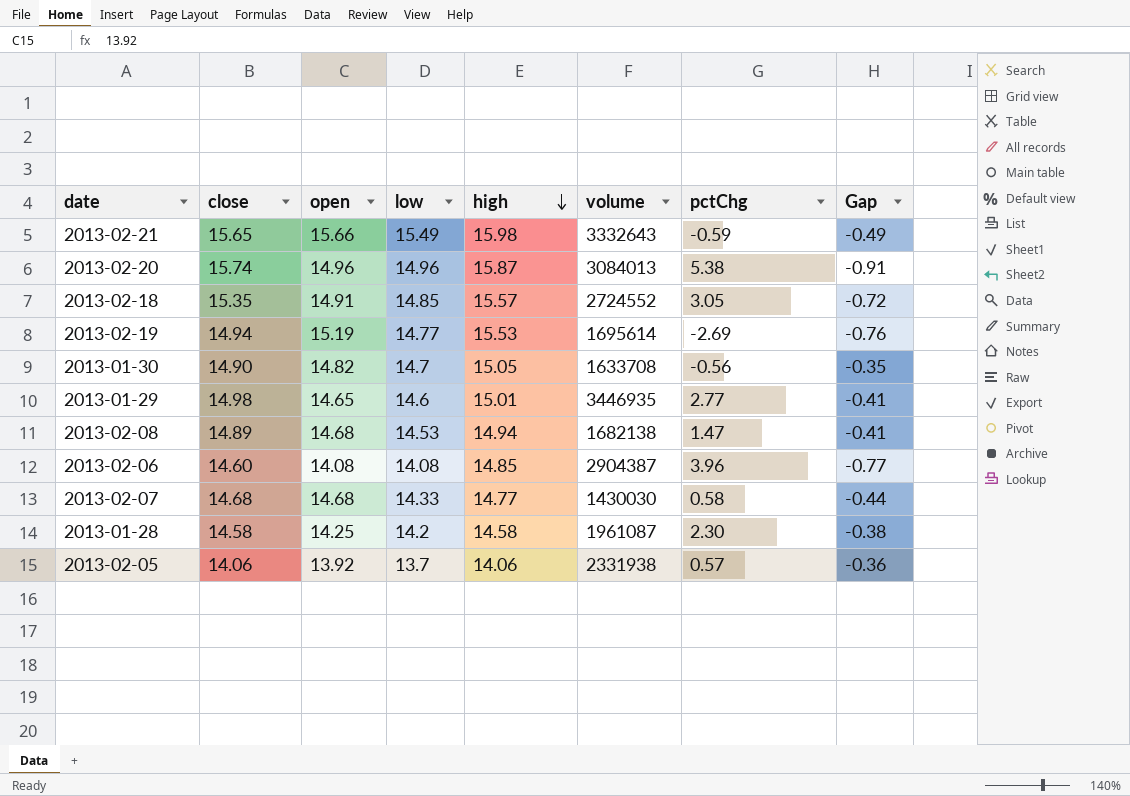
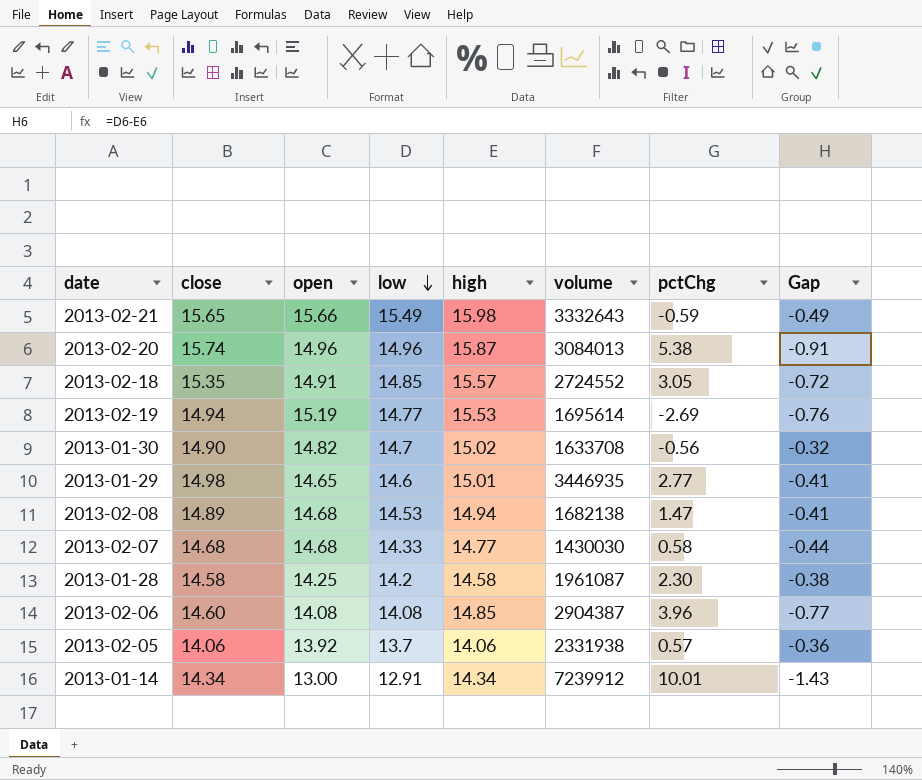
row order: high descending -> low descending
2013-01-30 | high: 15.05 -> 15.02
2013-01-30 | Gap: -0.35 -> -0.32
row 2013-01-14: none -> 14.34 | 13.00 | 12.91 | 14.34 | 7239912 | 10.01 | -1.43

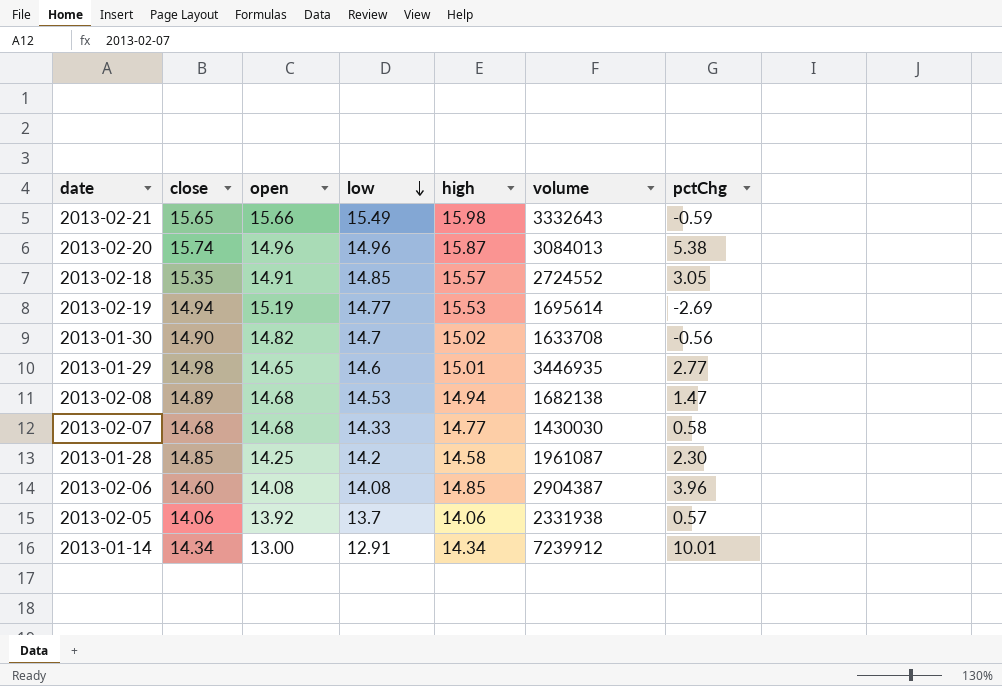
column Gap | formula: [low] - [high] -> none
2013-01-28 | close: 14.58 -> 14.85

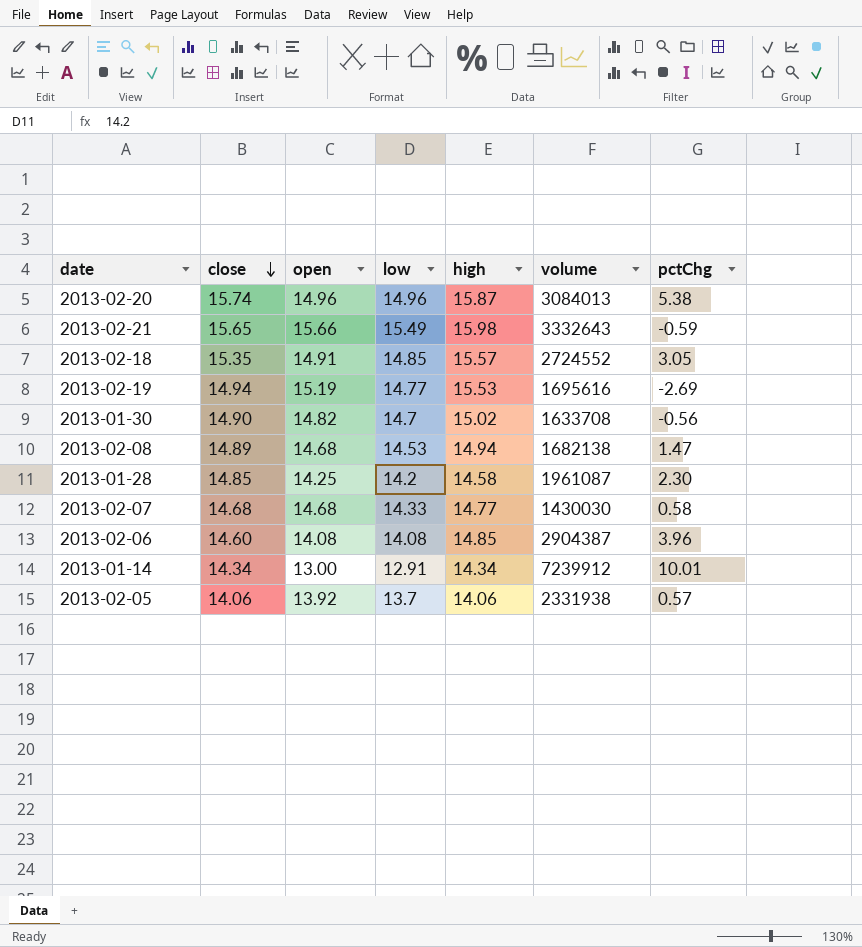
row order: low descending -> close descending
row 2013-01-29: 14.98 | 14.65 | 14.6 | 15.01 | 3446935 | 2.77 -> none
2013-02-19 | volume: 1695614 -> 1695616

